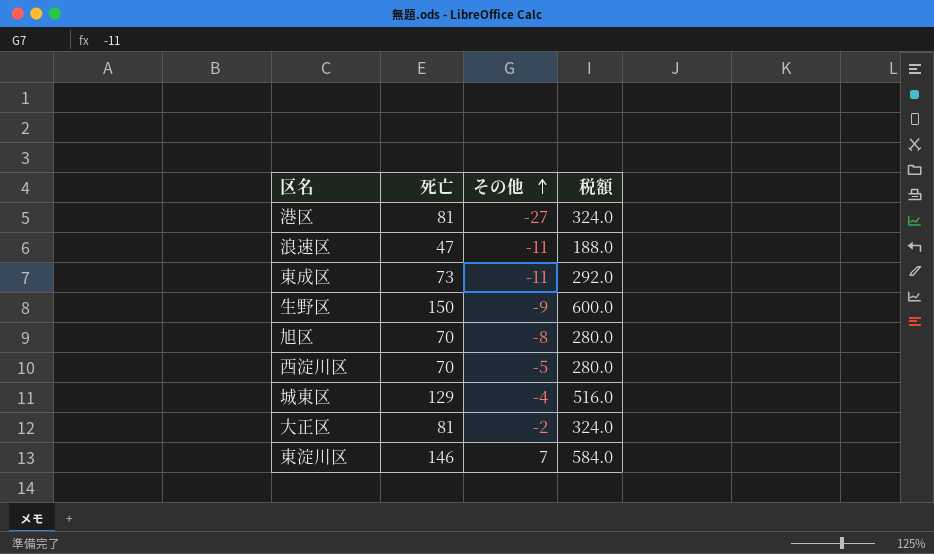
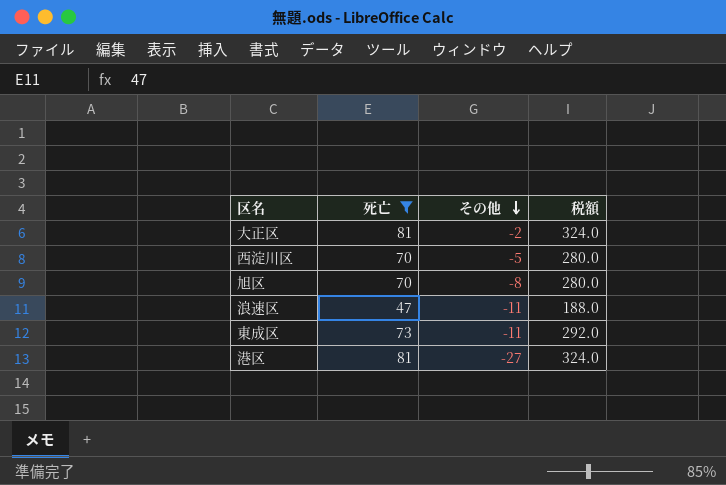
filter: none -> 死亡 <= 81
row order: その他 ascending -> その他 descending

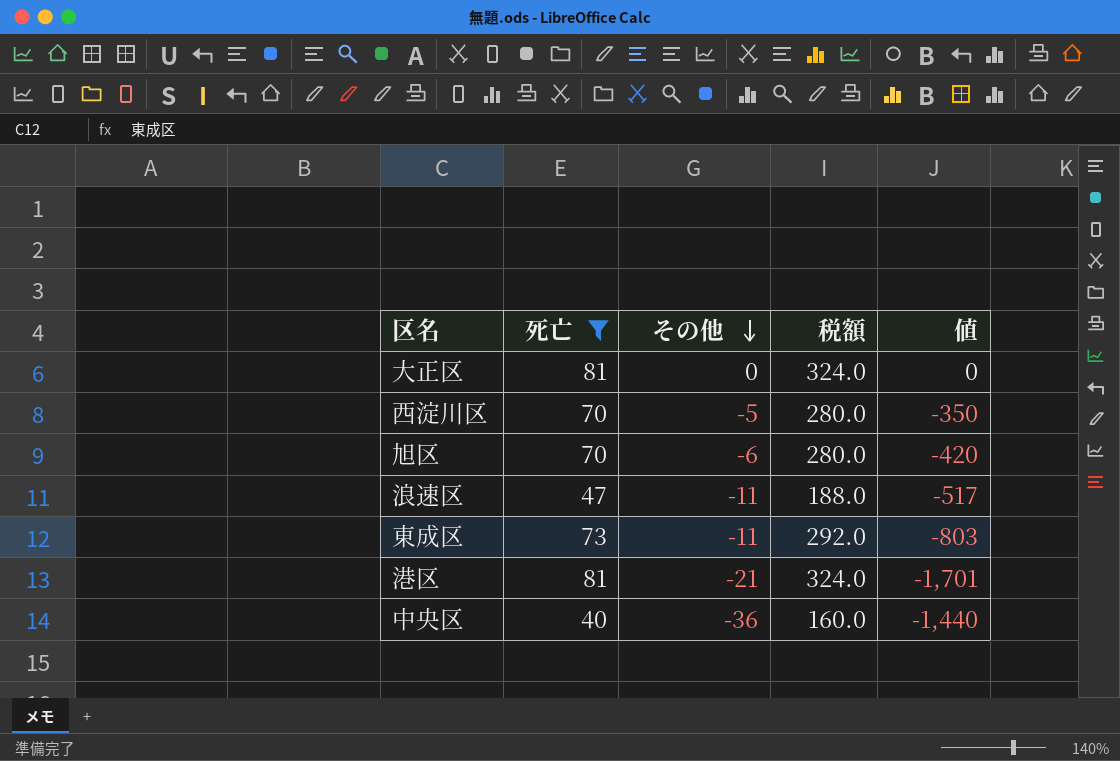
column 値 | formula: none -> [死亡] * [その他]
大正区 | その他: -2 -> 0
旭区 | その他: -8 -> -6
港区 | その他: -27 -> -21
row 中央区: none -> 40 | -36 | 160.0 | -1,440

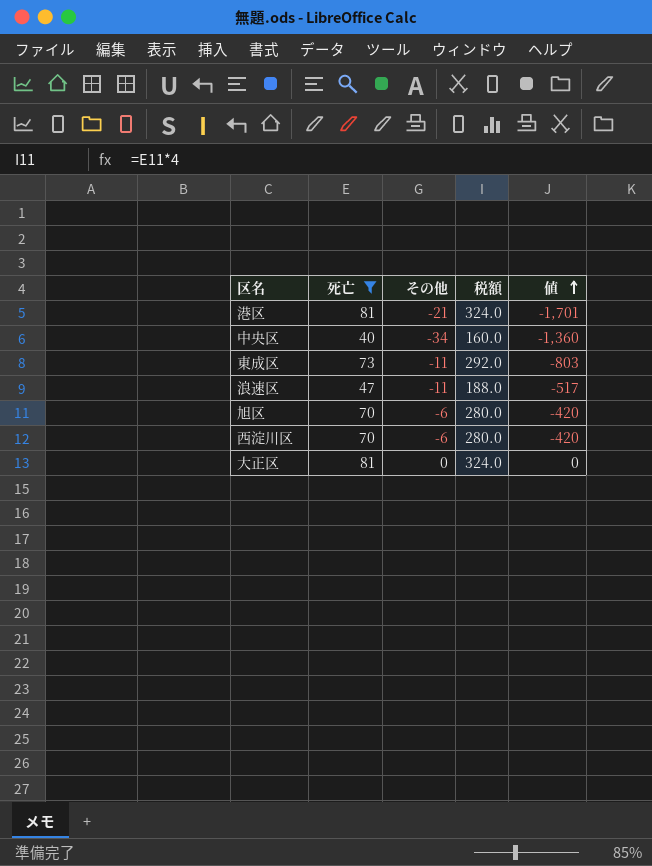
row order: その他 descending -> 値 ascending
中央区 | その他: -36 -> -34
中央区 | 値: -1,440 -> -1,360
西淀川区 | その他: -5 -> -6
西淀川区 | 値: -350 -> -420

